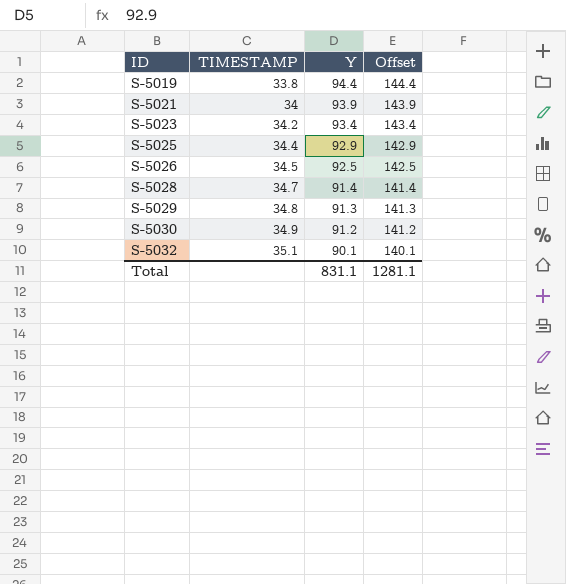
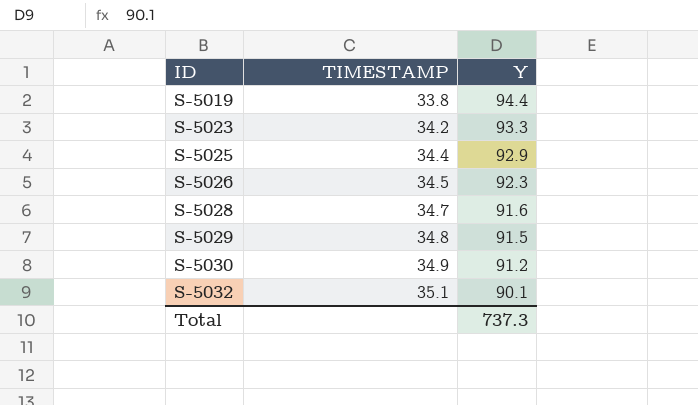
column Offset | formula: [Y] + 50 -> none
row S-5021: 34 | 93.9 | 143.9 -> none
S-5023 | Y: 93.4 -> 93.3
S-5026 | Y: 92.5 -> 92.3
S-5028 | Y: 91.4 -> 91.6
S-5029 | Y: 91.3 -> 91.5
Total | Y: 831.1 -> 737.3

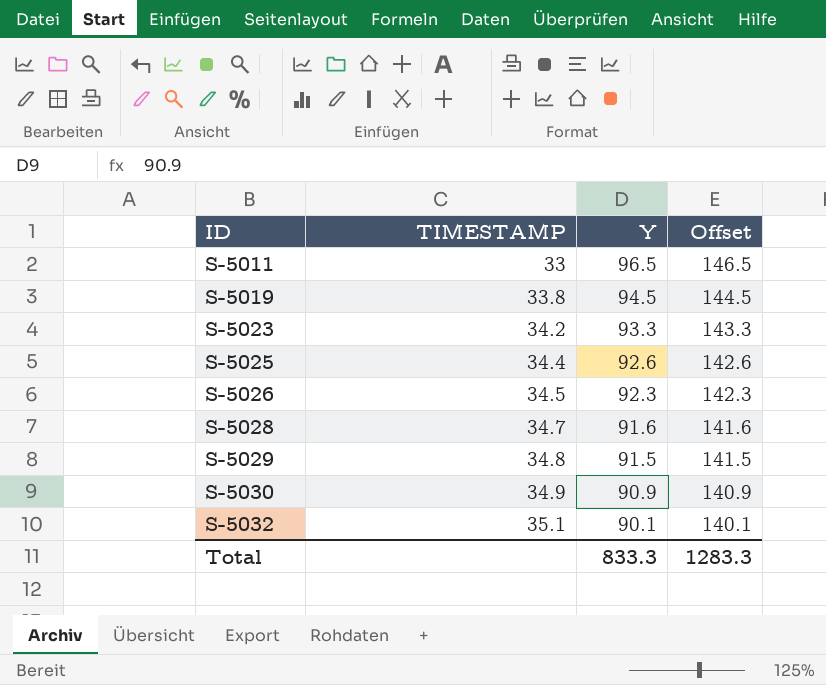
column Offset | formula: none -> [Y] + 50
row S-5011: none -> 33 | 96.5 | 146.5
S-5019 | Y: 94.4 -> 94.5
S-5025 | Y: 92.9 -> 92.6
S-5030 | Y: 91.2 -> 90.9
Total | Y: 737.3 -> 833.3

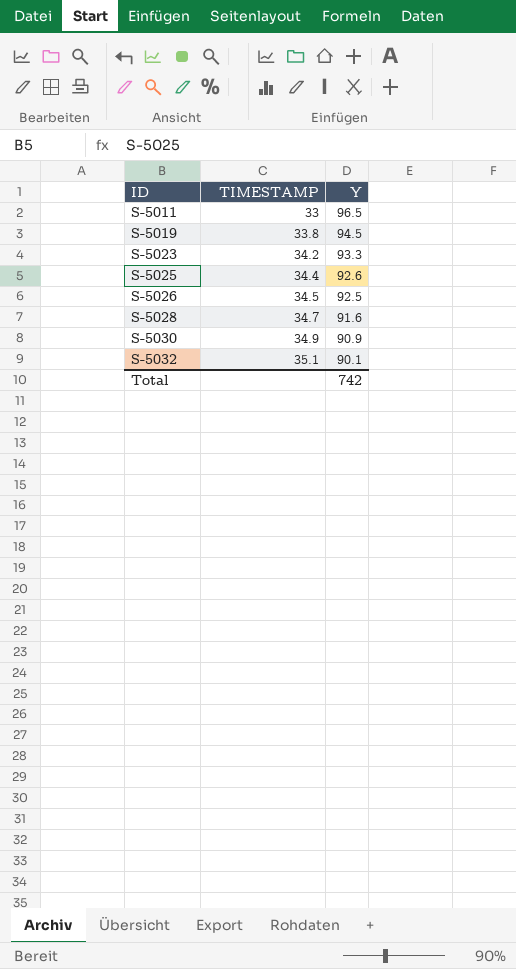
column Offset | formula: [Y] + 50 -> none
row S-5029: 34.8 | 91.5 | 141.5 -> none
S-5026 | Y: 92.3 -> 92.5
Total | Y: 833.3 -> 742

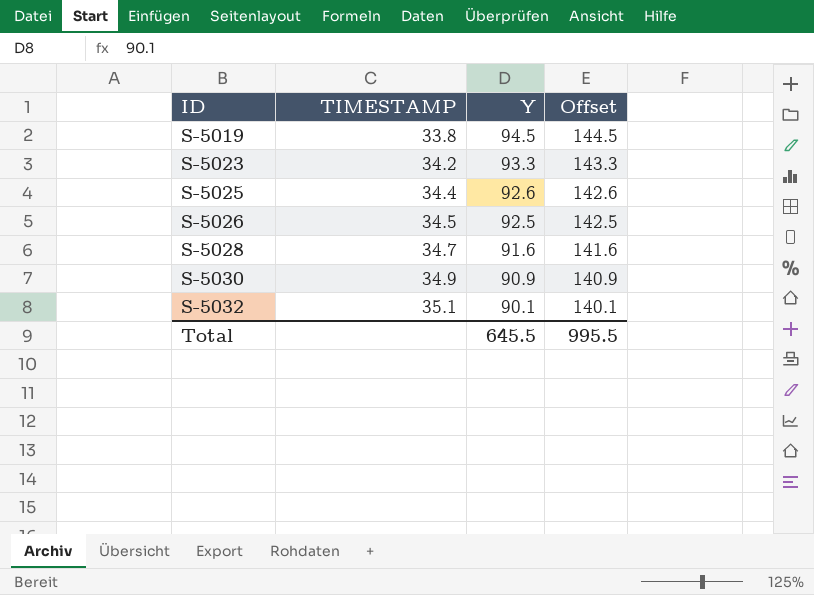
column Offset | formula: none -> [Y] + 50
row S-5011: 33 | 96.5 -> none
Total | Y: 742 -> 645.5

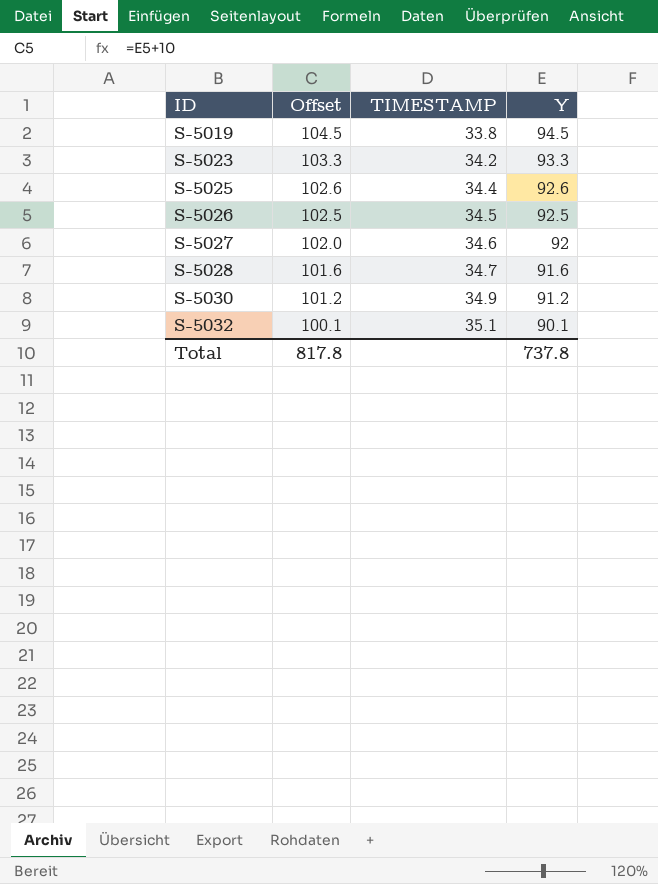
column Offset | formula: [Y] + 50 -> [Y] + 10
column Offset | position: 4 -> 2
row S-5027: none -> 102.0 | 34.6 | 92
S-5030 | Y: 90.9 -> 91.2
Total | Offset: 995.5 -> 817.8
Total | Y: 645.5 -> 737.8

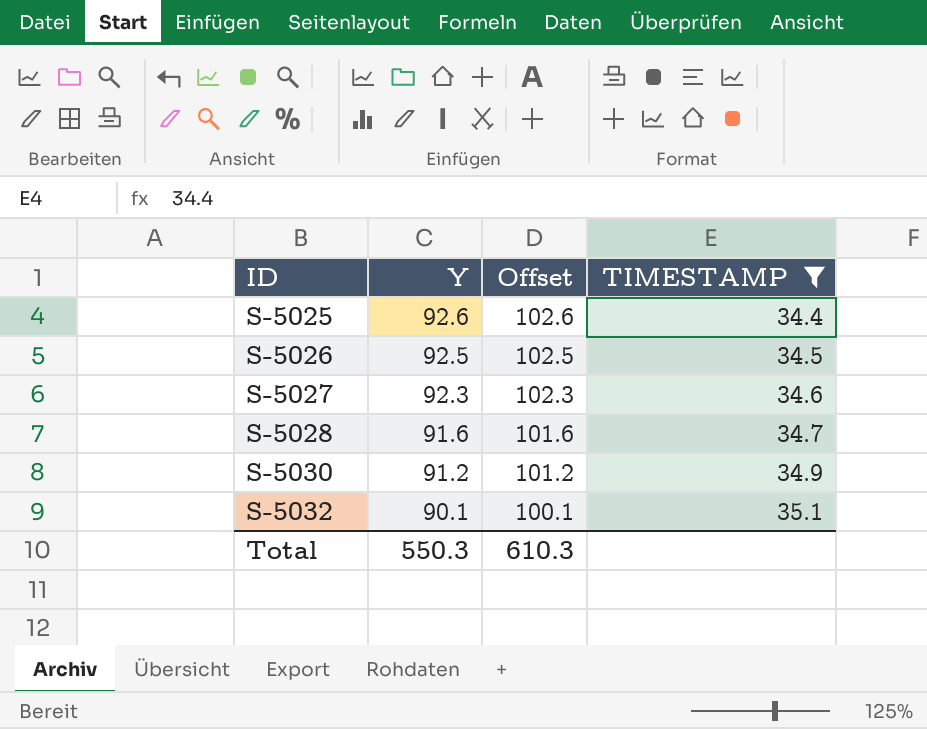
filter: none -> TIMESTAMP >= 34.4
column Y | position: 4 -> 2
S-5027 | Y: 92 -> 92.3
S-5027 | Offset: 102.0 -> 102.3
Total | Y: 737.8 -> 550.3
Total | Offset: 817.8 -> 610.3

